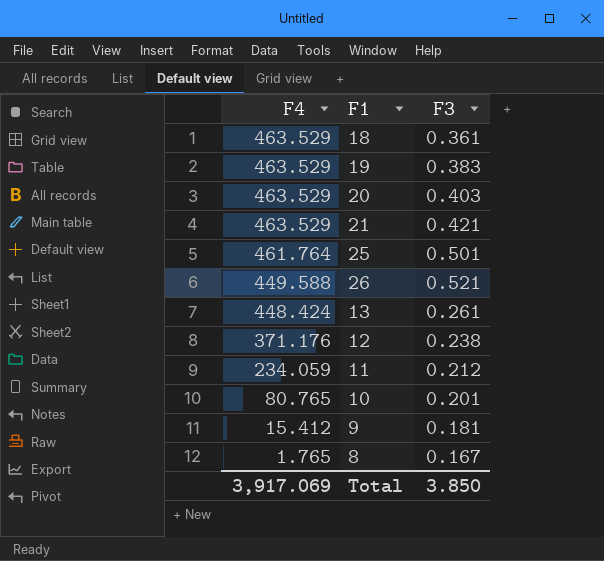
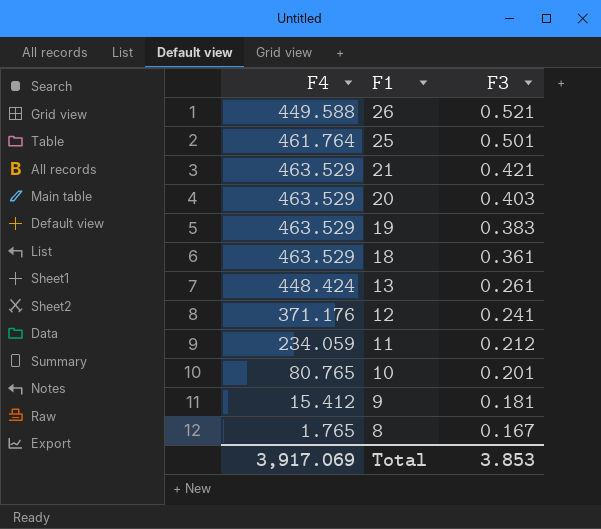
row order: F4 descending -> F1 descending
12 | F3: 0.238 -> 0.241
Total | F3: 3.850 -> 3.853

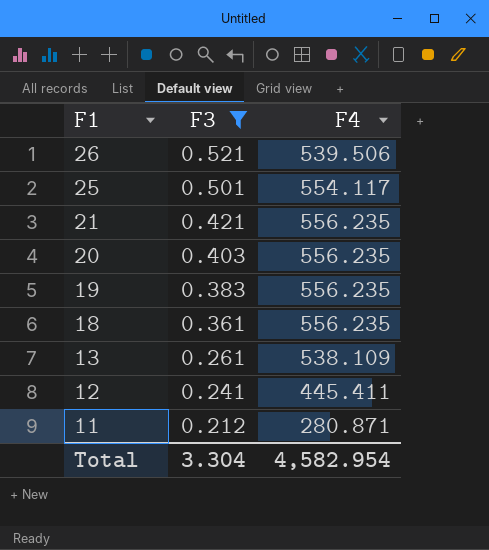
filter: none -> F3 >= 0.212
column F4 | position: 1 -> 3
26 | F4: 449.588 -> 539.506
25 | F4: 461.764 -> 554.117
21 | F4: 463.529 -> 556.235
20 | F4: 463.529 -> 556.235
19 | F4: 463.529 -> 556.235
18 | F4: 463.529 -> 556.235
13 | F4: 448.424 -> 538.109
12 | F4: 371.176 -> 445.411
11 | F4: 234.059 -> 280.871
Total | F3: 3.853 -> 3.304
Total | F4: 3,917.069 -> 4,582.954

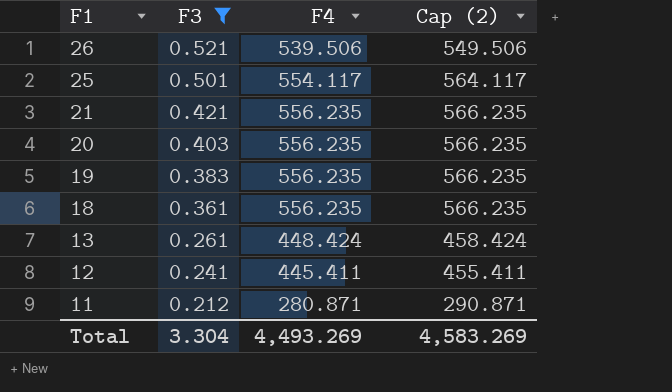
column Cap (2) | formula: none -> [F4] + 10
13 | F4: 538.109 -> 448.424
Total | F4: 4,582.954 -> 4,493.269

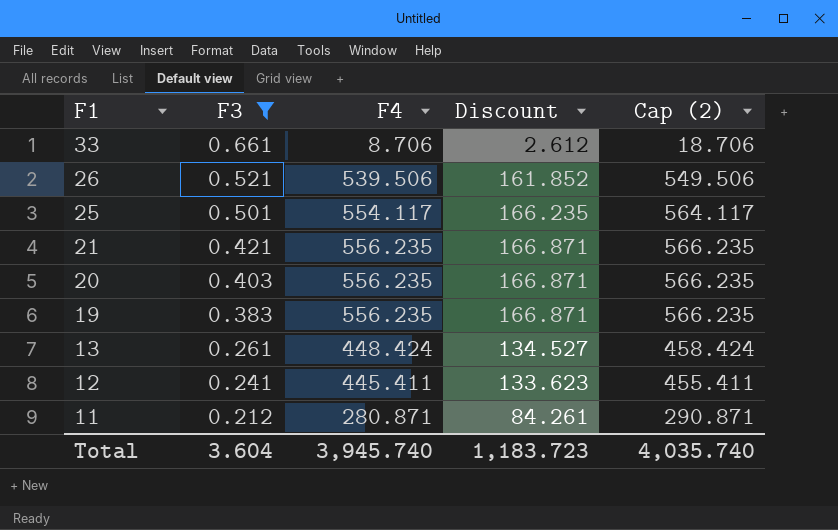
column Discount | formula: none -> [F4] * 0.3
row 18: 0.361 | 556.235 | 566.235 -> none
row 33: none -> 0.661 | 8.706 | 2.612 | 18.706
Total | F3: 3.304 -> 3.604
Total | F4: 4,493.269 -> 3,945.740
Total | Cap (2): 4,583.269 -> 4,035.740

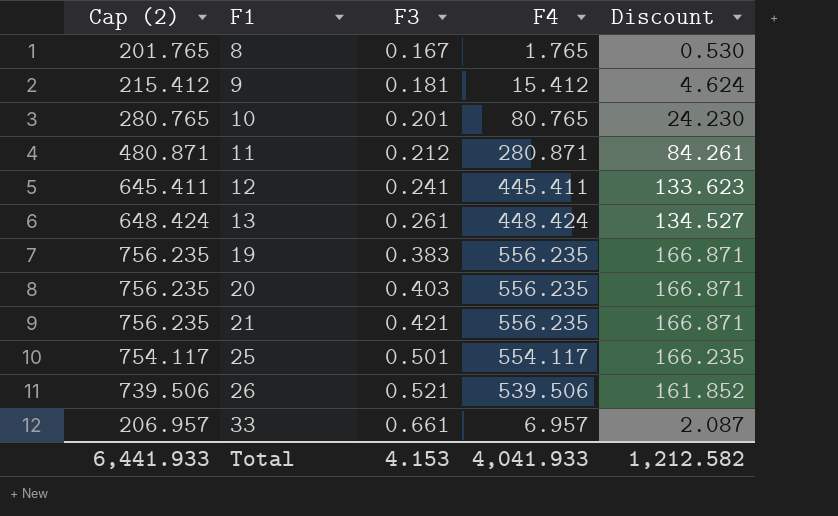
filter: F3 >= 0.212 -> none
row order: F1 descending -> F1 ascending
column Cap (2) | formula: [F4] + 10 -> [F4] + 200
column Cap (2) | position: 5 -> 1
33 | F4: 8.706 -> 6.957
33 | Discount: 2.612 -> 2.087
Total | Cap (2): 4,035.740 -> 6,441.933
Total | F3: 3.604 -> 4.153
Total | F4: 3,945.740 -> 4,041.933
Total | Discount: 1,183.723 -> 1,212.582

